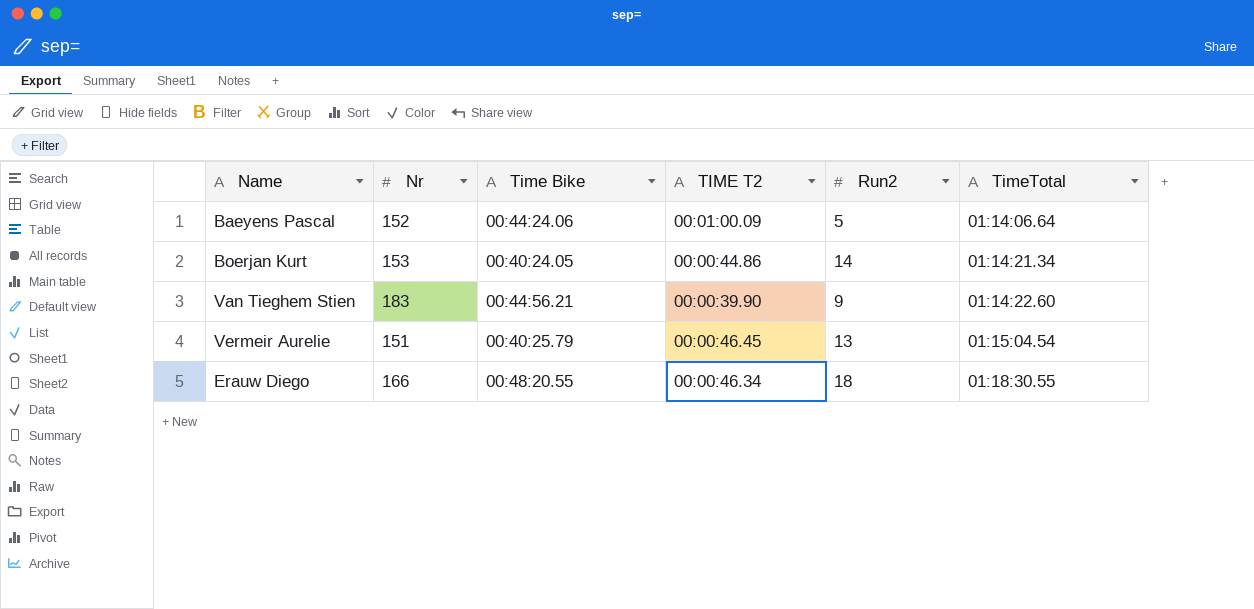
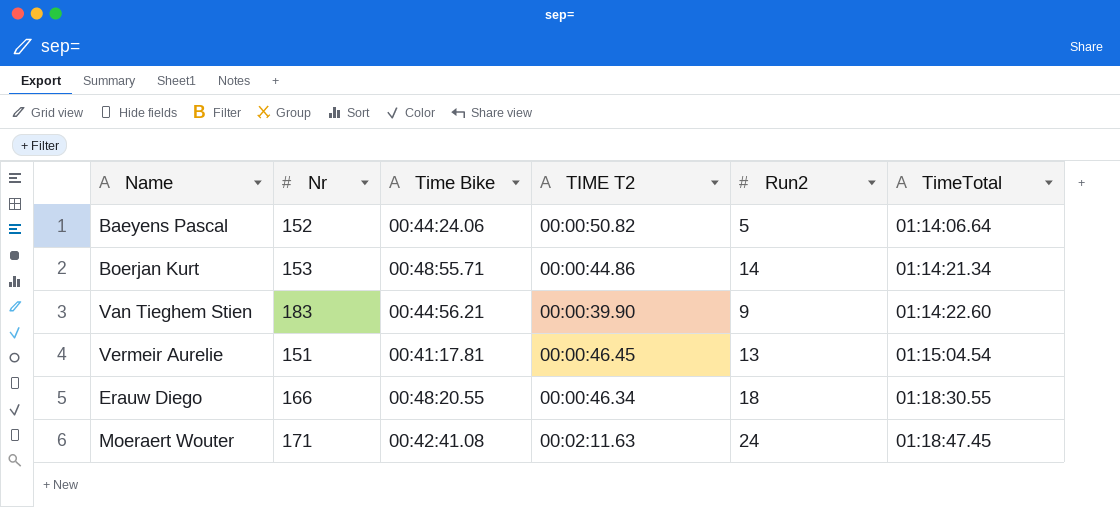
Baeyens Pascal | TIME T2: 00:01:00.09 -> 00:00:50.82
Boerjan Kurt | Time Bike: 00:40:24.05 -> 00:48:55.71
Vermeir Aurelie | Time Bike: 00:40:25.79 -> 00:41:17.81
row Moeraert Wouter: none -> 171 | 00:42:41.08 | 00:02:11.63 | 24 | 01:18:47.45

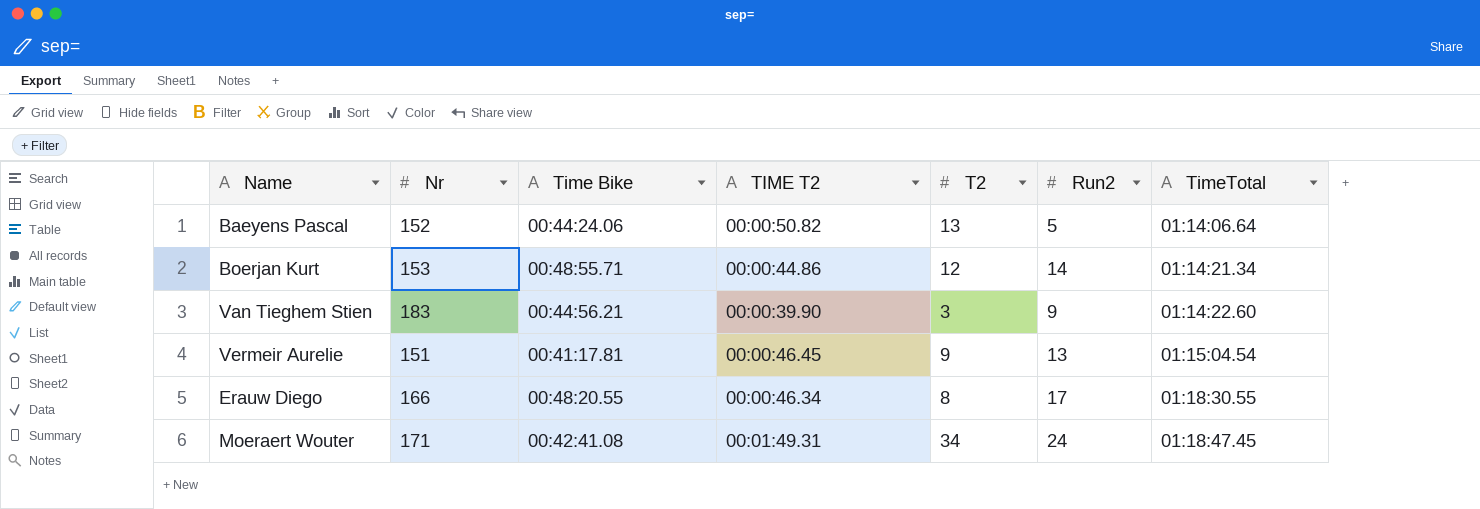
column T2 | position: none -> 5
Erauw Diego | Run2: 18 -> 17
Moeraert Wouter | TIME T2: 00:02:11.63 -> 00:01:49.31

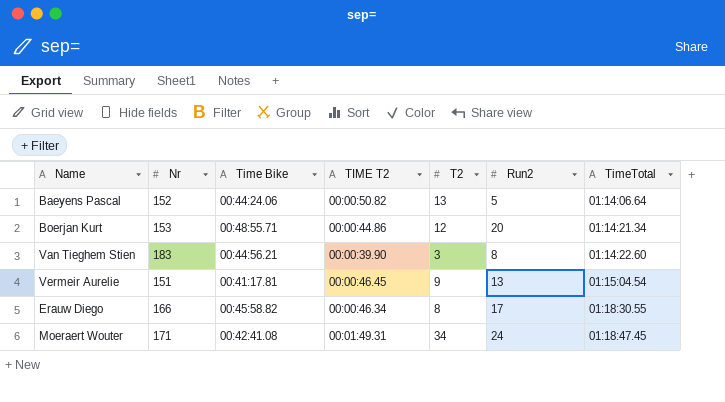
Boerjan Kurt | Run2: 14 -> 20
Van Tieghem Stien | Run2: 9 -> 8
Erauw Diego | Time Bike: 00:48:20.55 -> 00:45:58.82

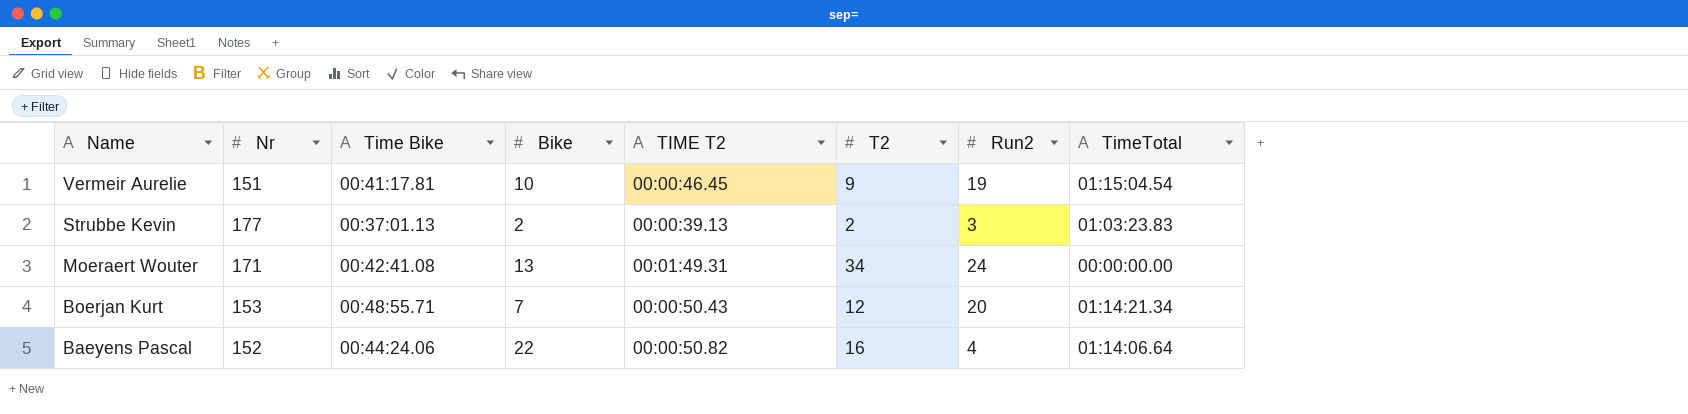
row order: TimeTotal ascending -> Name descending
column Bike | position: none -> 4
row Van Tieghem Stien: 183 | 00:44:56.21 | 00:00:39.90 | 3 | 8 | 01:14:22.60 -> none
row Erauw Diego: 166 | 00:45:58.82 | 00:00:46.34 | 8 | 17 | 01:18:30.55 -> none
Vermeir Aurelie | Run2: 13 -> 19
row Strubbe Kevin: none -> 177 | 00:37:01.13 | 2 | 00:00:39.13 | 2 | 3 | 01:03:23.83
Moeraert Wouter | TimeTotal: 01:18:47.45 -> 00:00:00.00
Boerjan Kurt | TIME T2: 00:00:44.86 -> 00:00:50.43
Baeyens Pascal | T2: 13 -> 16
Baeyens Pascal | Run2: 5 -> 4

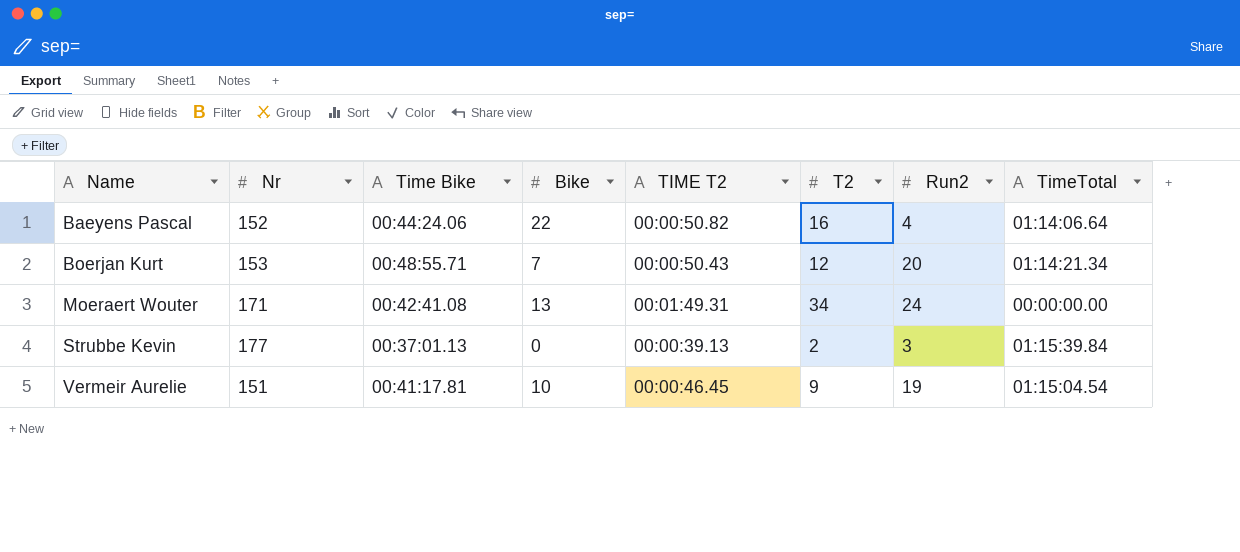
row order: Name descending -> Name ascending
Strubbe Kevin | Bike: 2 -> 0
Strubbe Kevin | TimeTotal: 01:03:23.83 -> 01:15:39.84

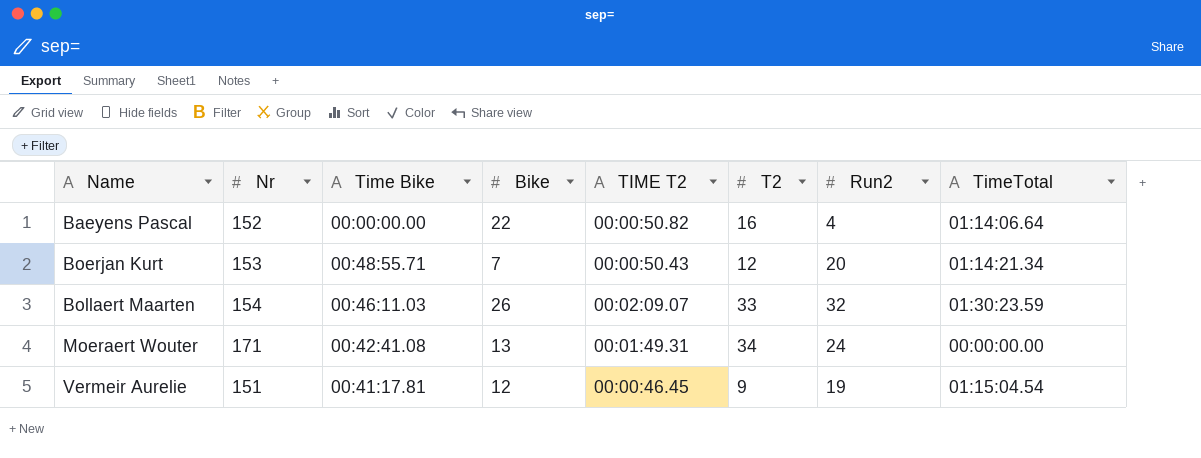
row Strubbe Kevin: 177 | 00:37:01.13 | 0 | 00:00:39.13 | 2 | 3 | 01:15:39.84 -> none
Baeyens Pascal | Time Bike: 00:44:24.06 -> 00:00:00.00
row Bollaert Maarten: none -> 154 | 00:46:11.03 | 26 | 00:02:09.07 | 33 | 32 | 01:30:23.59
Vermeir Aurelie | Bike: 10 -> 12

